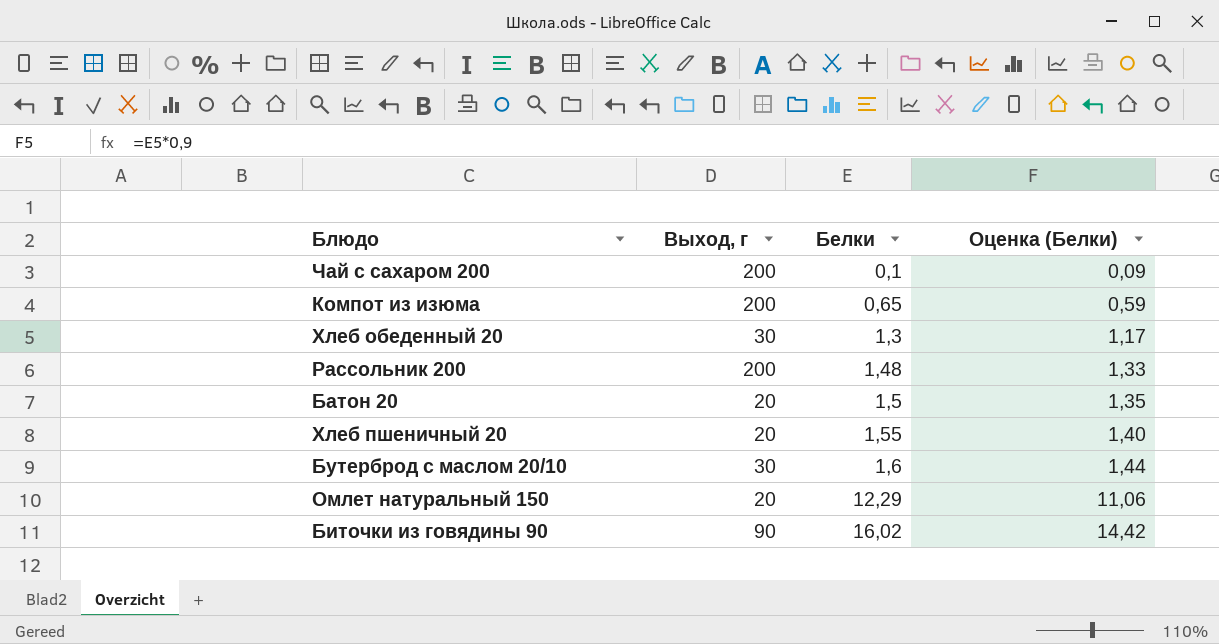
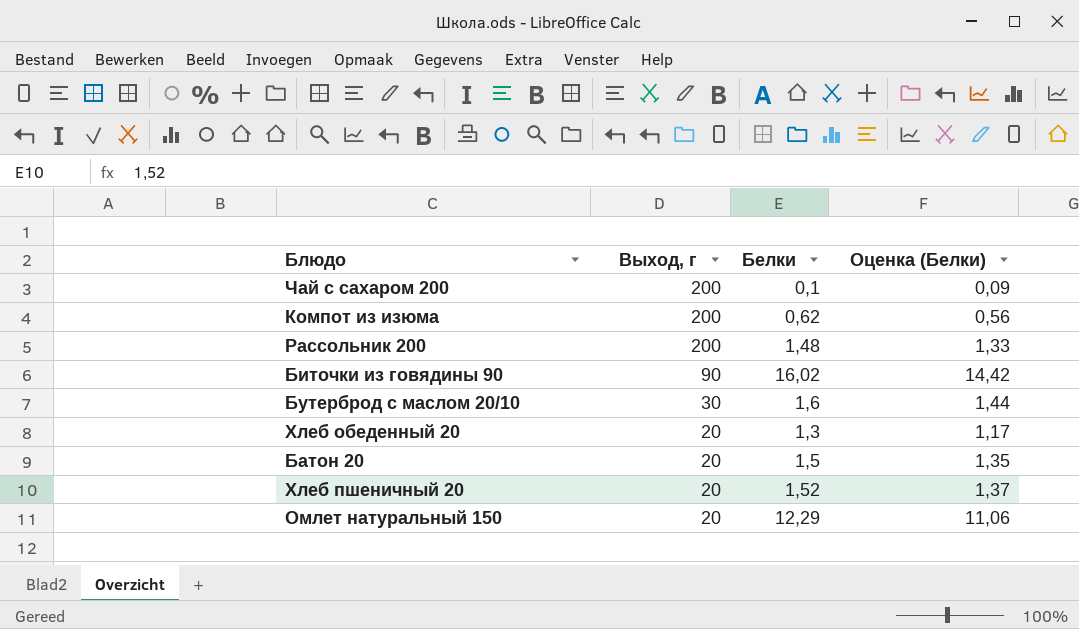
row order: Белки ascending -> Выход, г descending
Компот из изюма | Белки: 0,65 -> 0,62
Компот из изюма | Оценка (Белки): 0,59 -> 0,56
Хлеб обеденный 20 | Выход, г: 30 -> 20
Хлеб пшеничный 20 | Белки: 1,55 -> 1,52
Хлеб пшеничный 20 | Оценка (Белки): 1,40 -> 1,37

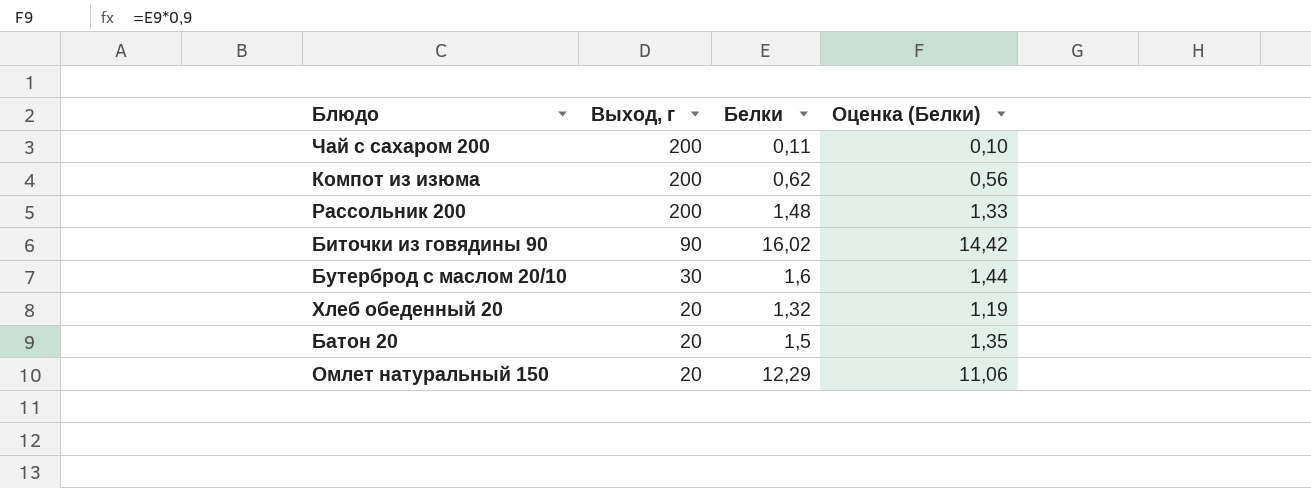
row Хлеб пшеничный 20: 20 | 1,52 | 1,37 -> none
Чай с сахаром 200 | Белки: 0,1 -> 0,11
Чай с сахаром 200 | Оценка (Белки): 0,09 -> 0,10
Хлеб обеденный 20 | Белки: 1,3 -> 1,32
Хлеб обеденный 20 | Оценка (Белки): 1,17 -> 1,19

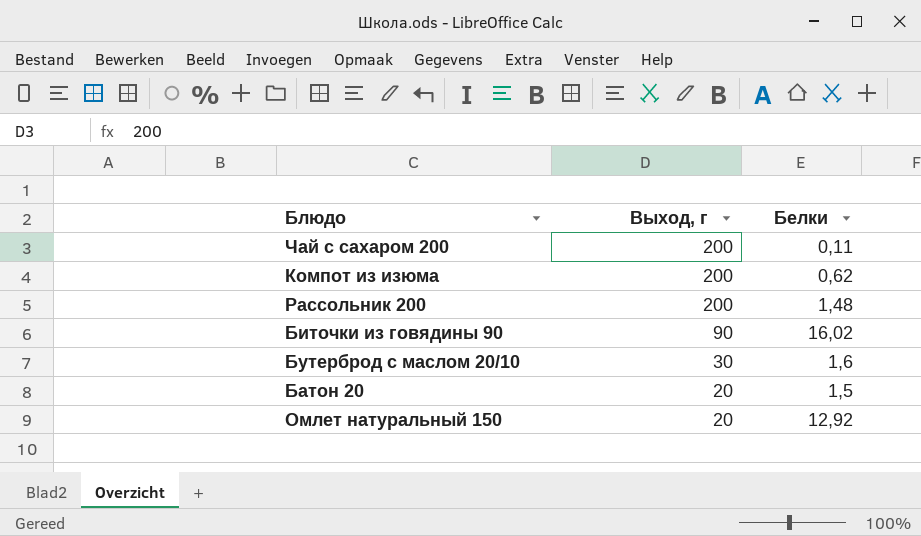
column Оценка (Белки) | formula: [Белки] * 0,9 -> none
row Хлеб обеденный 20: 20 | 1,32 | 1,19 -> none
Омлет натуральный 150 | Белки: 12,29 -> 12,92

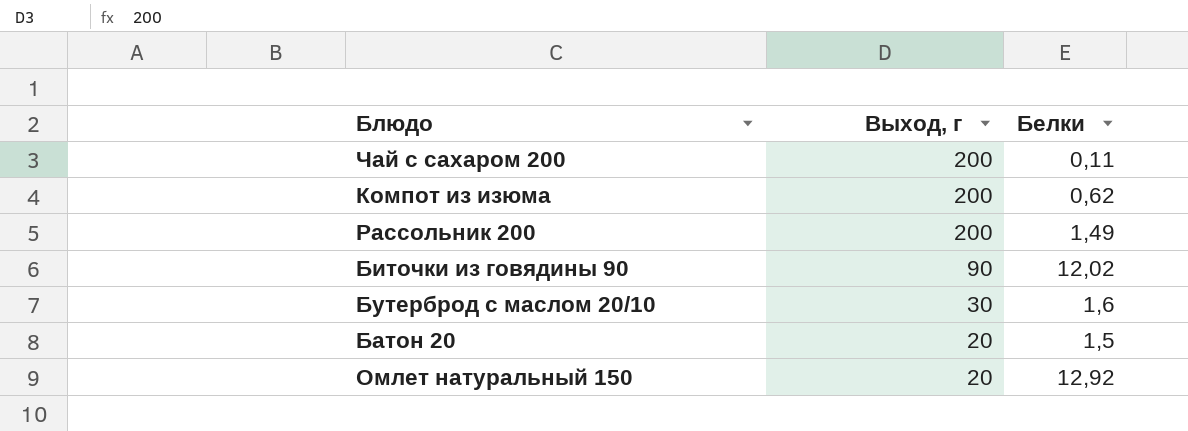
Рассольник 200 | Белки: 1,48 -> 1,49
Биточки из говядины 90 | Белки: 16,02 -> 12,02

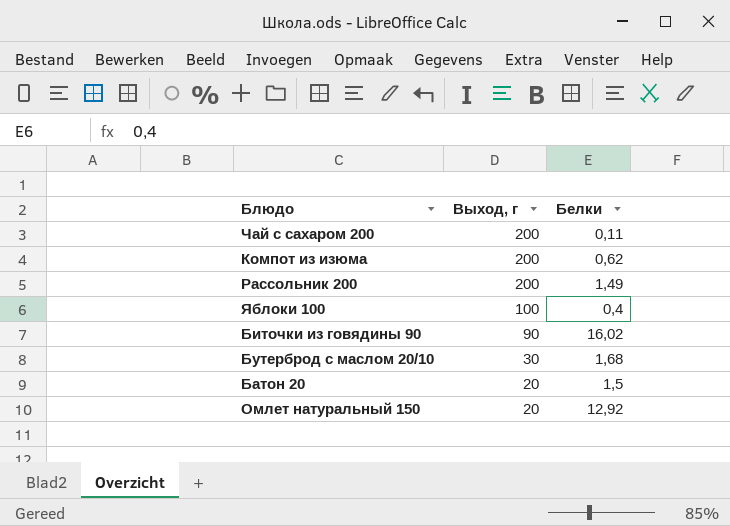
row Яблоки 100: none -> 100 | 0,4
Биточки из говядины 90 | Белки: 12,02 -> 16,02
Бутерброд с маслом 20/10 | Белки: 1,6 -> 1,68

